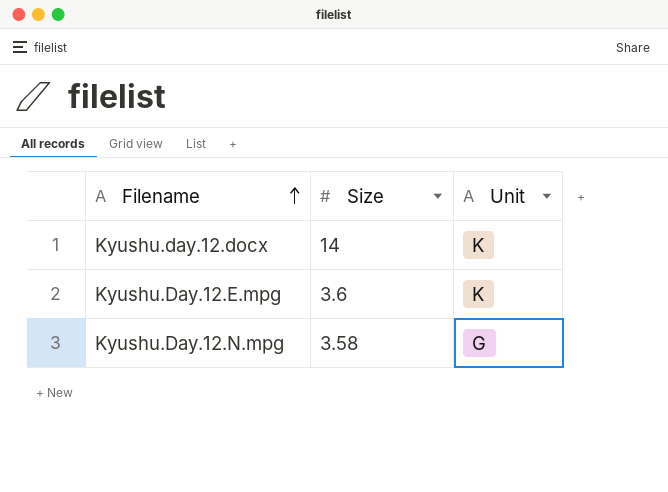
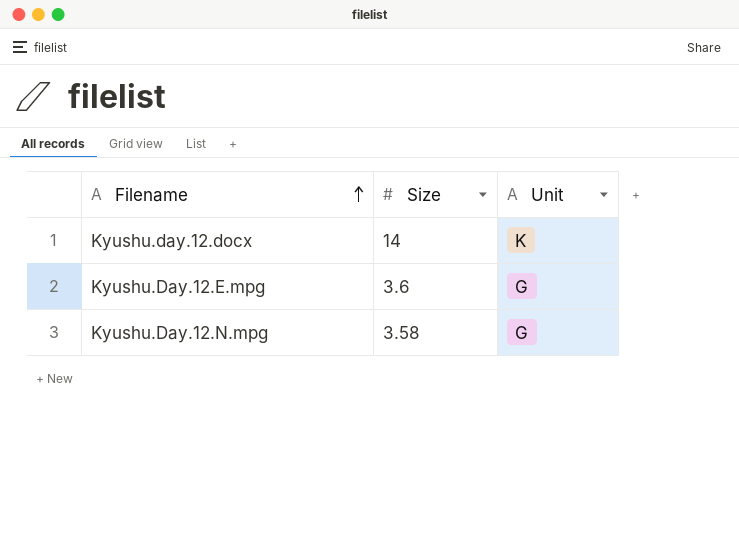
Kyushu.Day.12.E.mpg | Unit: K -> G

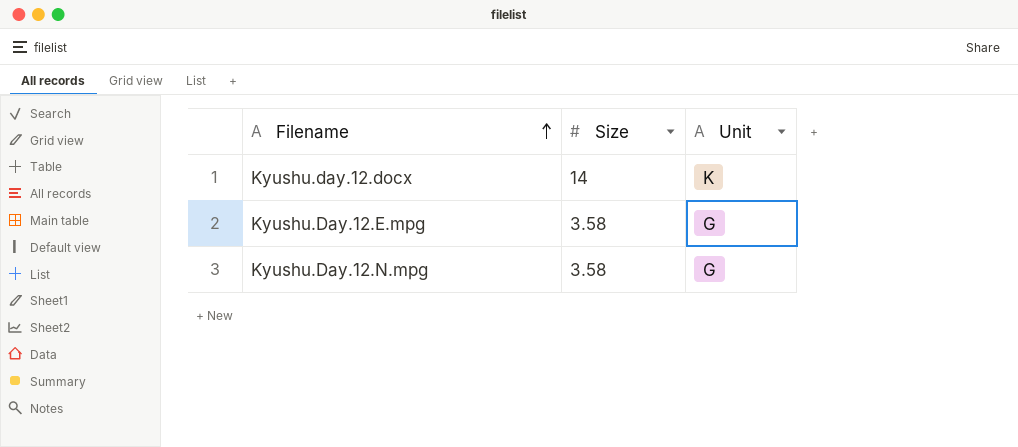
Kyushu.Day.12.E.mpg | Size: 3.6 -> 3.58

